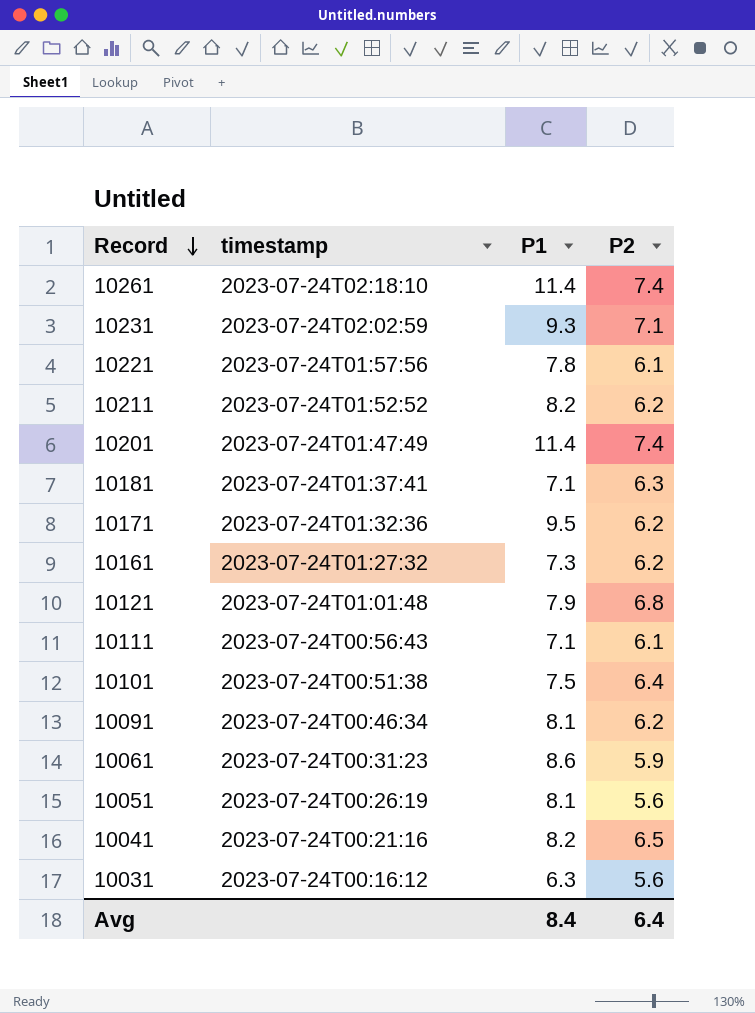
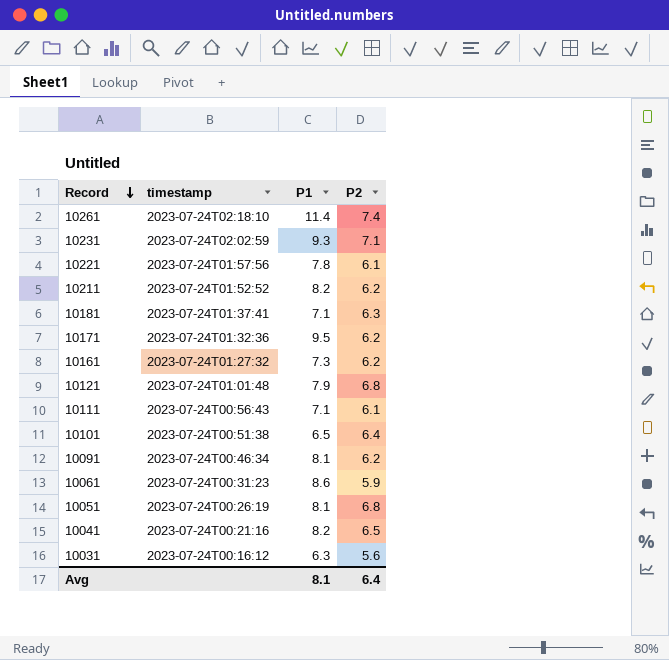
row 10201: 2023-07-24T01:47:49 | 11.4 | 7.4 -> none
10101 | P1: 7.5 -> 6.5
10051 | P2: 5.6 -> 6.8
Avg | P1: 8.4 -> 8.1

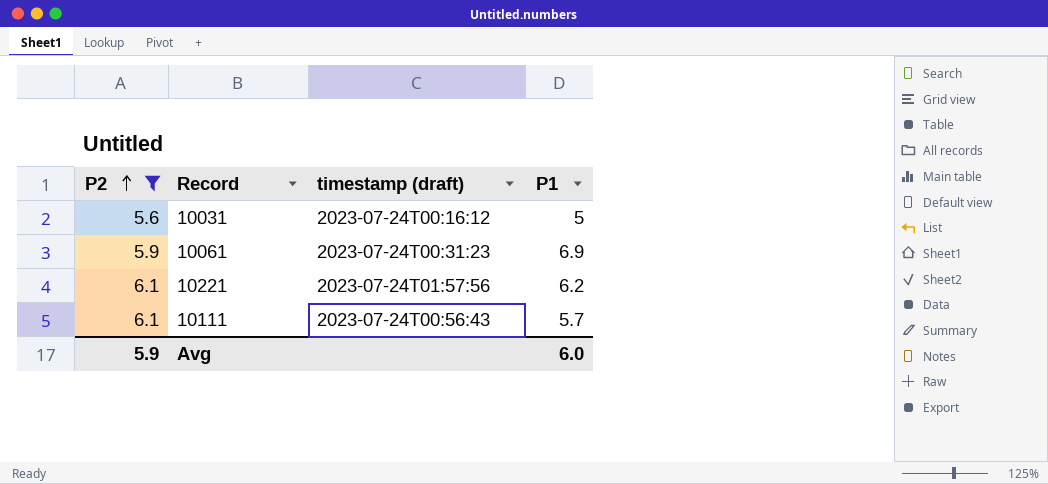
filter: none -> P2 <= 6.1
row order: Record descending -> P2 ascending
column P2 | position: 4 -> 1
column name: timestamp -> timestamp (draft)
10031 | P1: 6.3 -> 5
10061 | P1: 8.6 -> 6.9
10221 | P1: 7.8 -> 6.2
10111 | P1: 7.1 -> 5.7
Avg | P2: 6.4 -> 5.9
Avg | P1: 8.1 -> 6.0

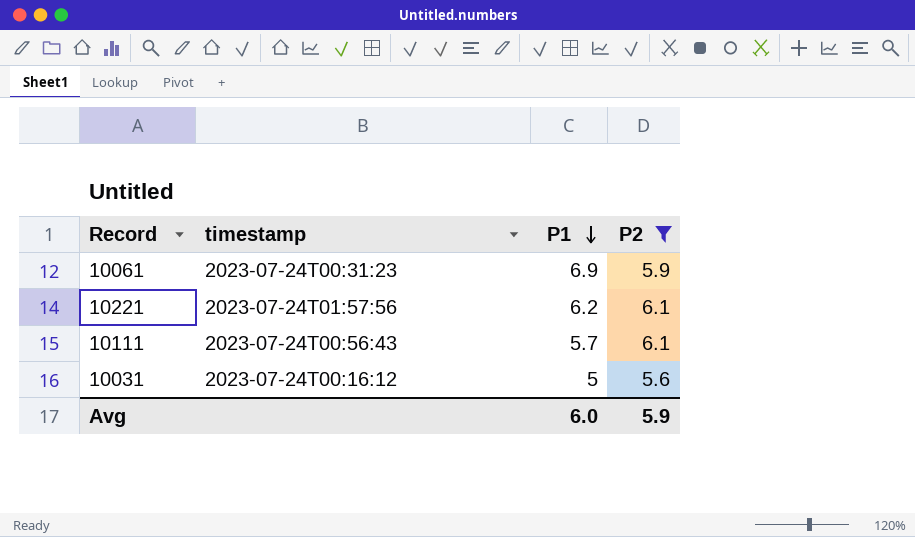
row order: P2 ascending -> P1 descending
column name: timestamp (draft) -> timestamp
column P2 | position: 1 -> 4

